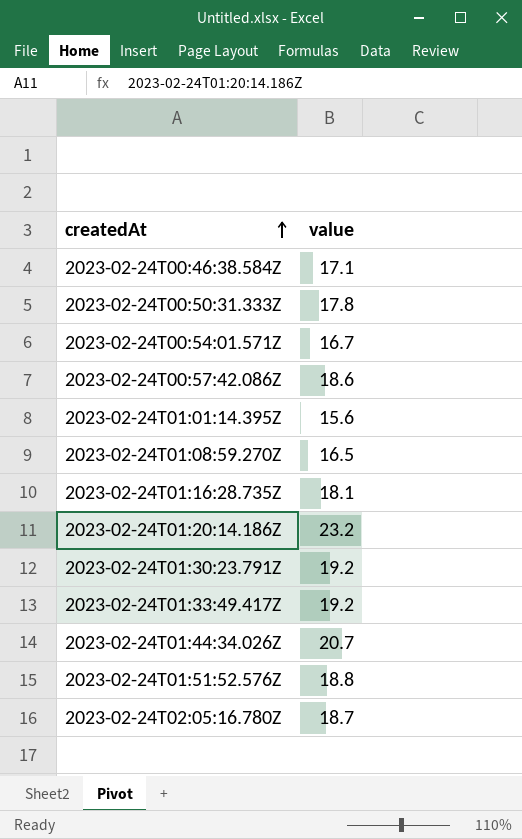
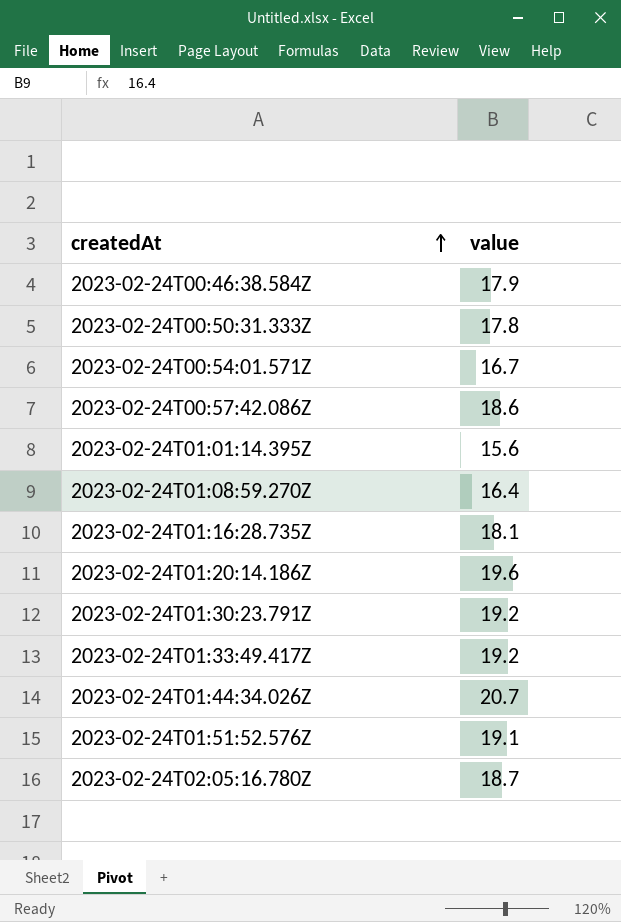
2023-02-24T00:46:38.584Z | value: 17.1 -> 17.9
2023-02-24T01:08:59.270Z | value: 16.5 -> 16.4
2023-02-24T01:20:14.186Z | value: 23.2 -> 19.6
2023-02-24T01:51:52.576Z | value: 18.8 -> 19.1

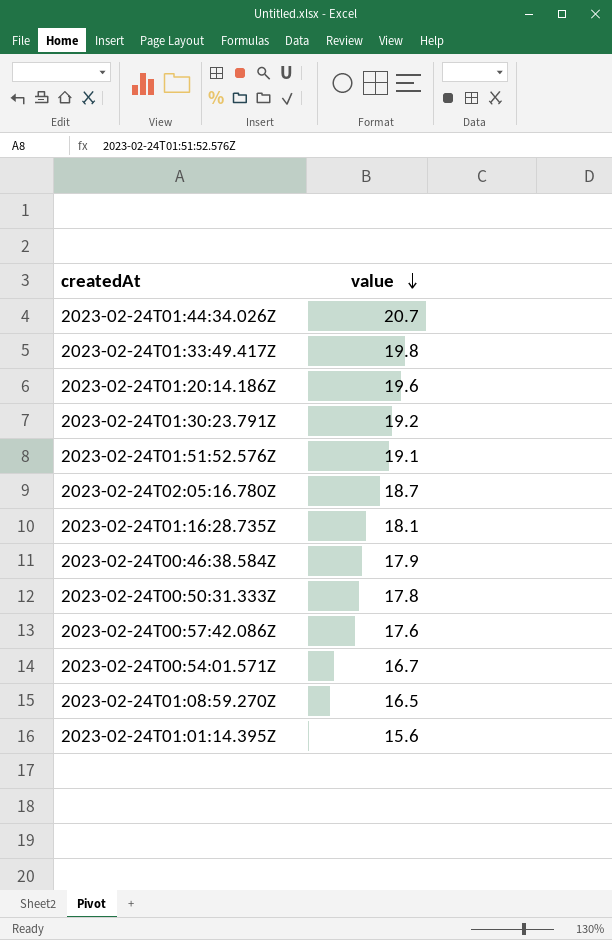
row order: createdAt ascending -> value descending
2023-02-24T01:33:49.417Z | value: 19.2 -> 19.8
2023-02-24T00:57:42.086Z | value: 18.6 -> 17.6
2023-02-24T01:08:59.270Z | value: 16.4 -> 16.5

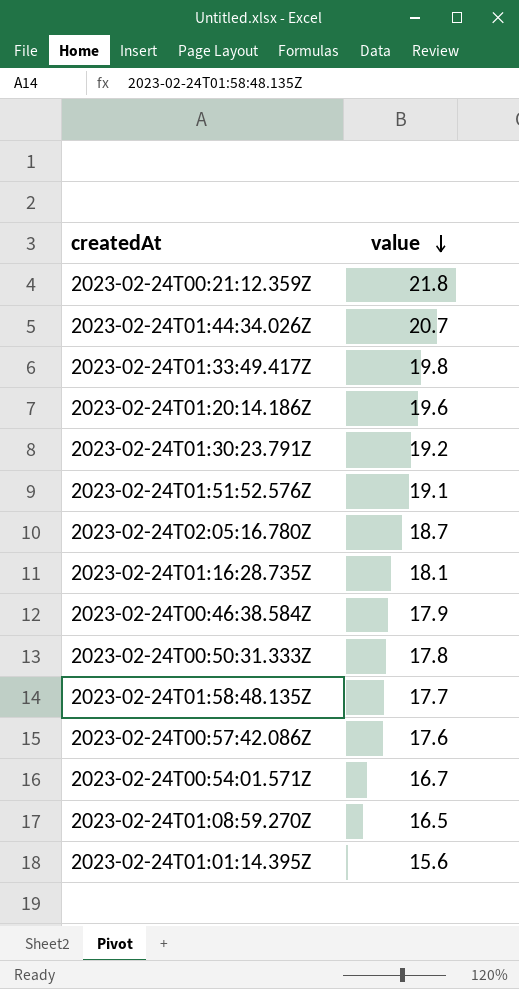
row 2023-02-24T00:21:12.359Z: none -> 21.8
row 2023-02-24T01:58:48.135Z: none -> 17.7

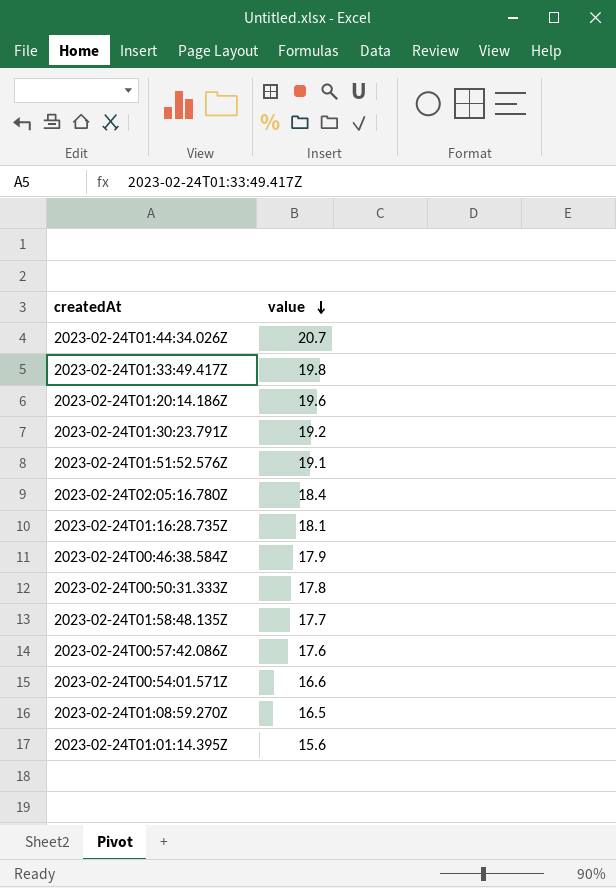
row 2023-02-24T00:21:12.359Z: 21.8 -> none
2023-02-24T02:05:16.780Z | value: 18.7 -> 18.4
2023-02-24T00:54:01.571Z | value: 16.7 -> 16.6

